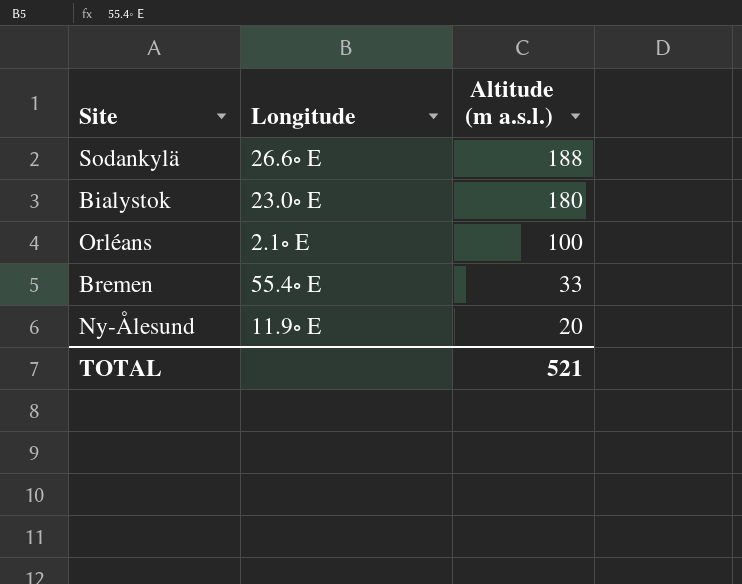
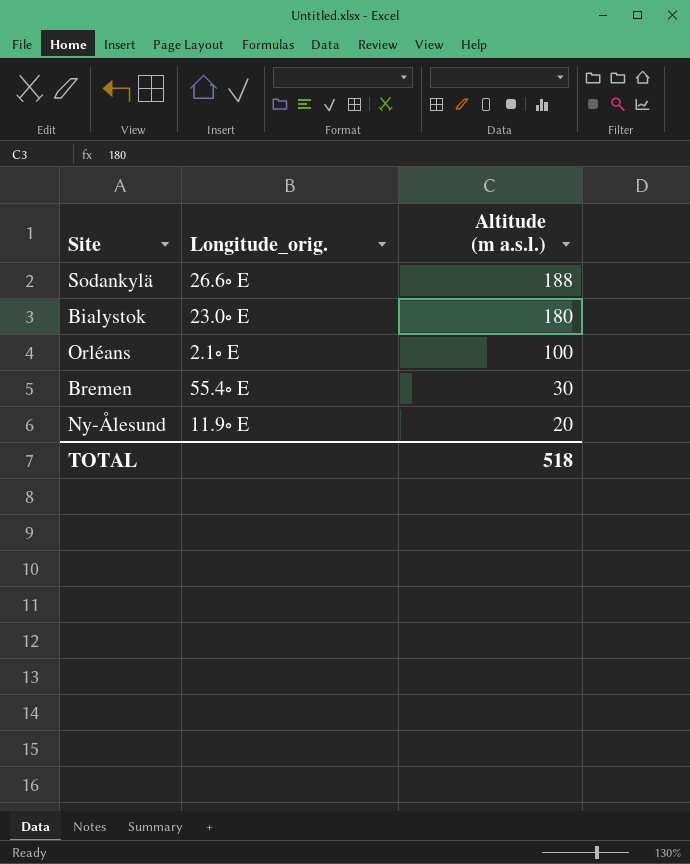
column name: Longitude -> Longitude_orig.
Bremen | Altitude (m a.s.l.): 33 -> 30
TOTAL | Altitude (m a.s.l.): 521 -> 518

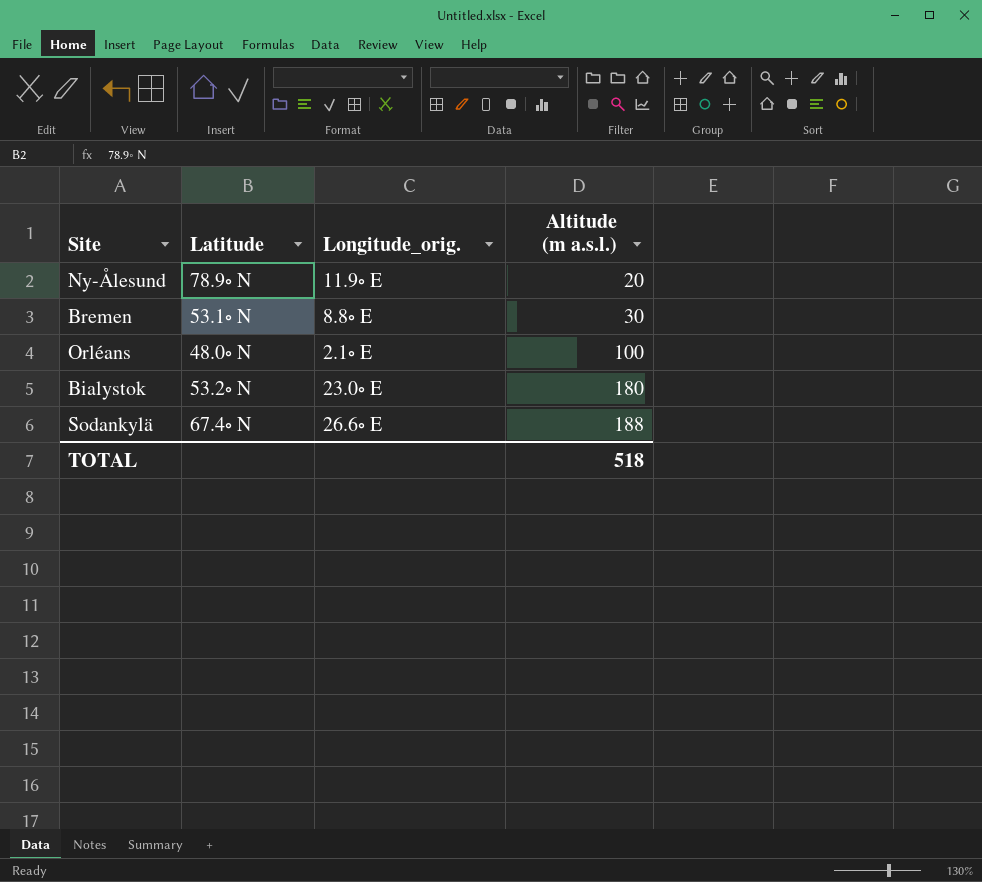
row order: Altitude (m a.s.l.) descending -> Altitude (m a.s.l.) ascending
column Latitude | position: none -> 2
Bremen | Longitude_orig.: 55.4∘ E -> 8.8∘ E

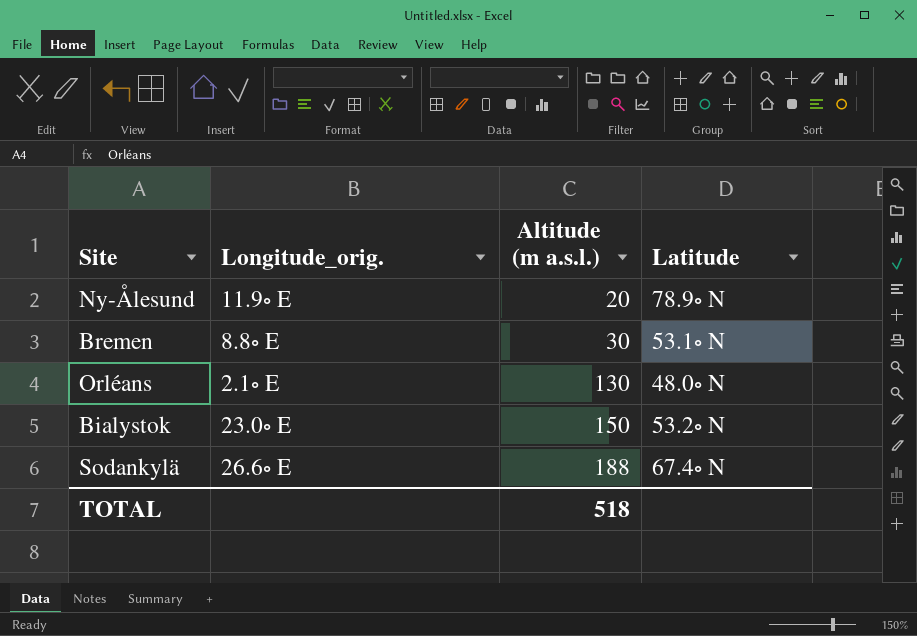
column Latitude | position: 2 -> 4
Orléans | Altitude (m a.s.l.): 100 -> 130
Bialystok | Altitude (m a.s.l.): 180 -> 150

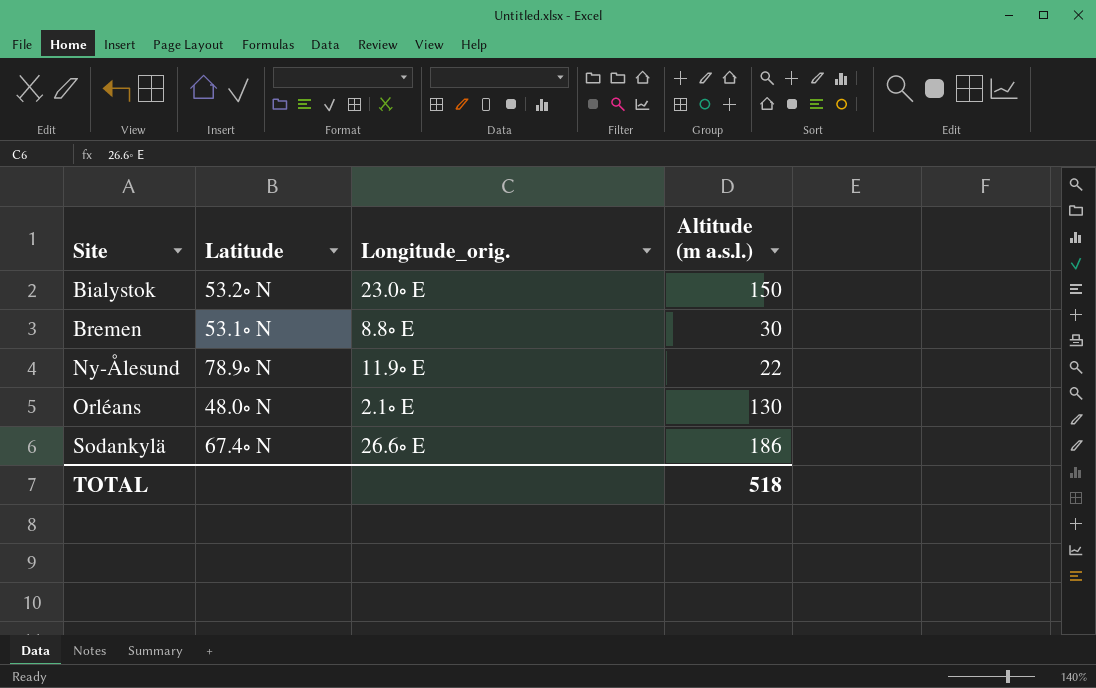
row order: Altitude (m a.s.l.) ascending -> Site ascending
column Latitude | position: 4 -> 2
Ny-Ålesund | Altitude (m a.s.l.): 20 -> 22
Sodankylä | Altitude (m a.s.l.): 188 -> 186

